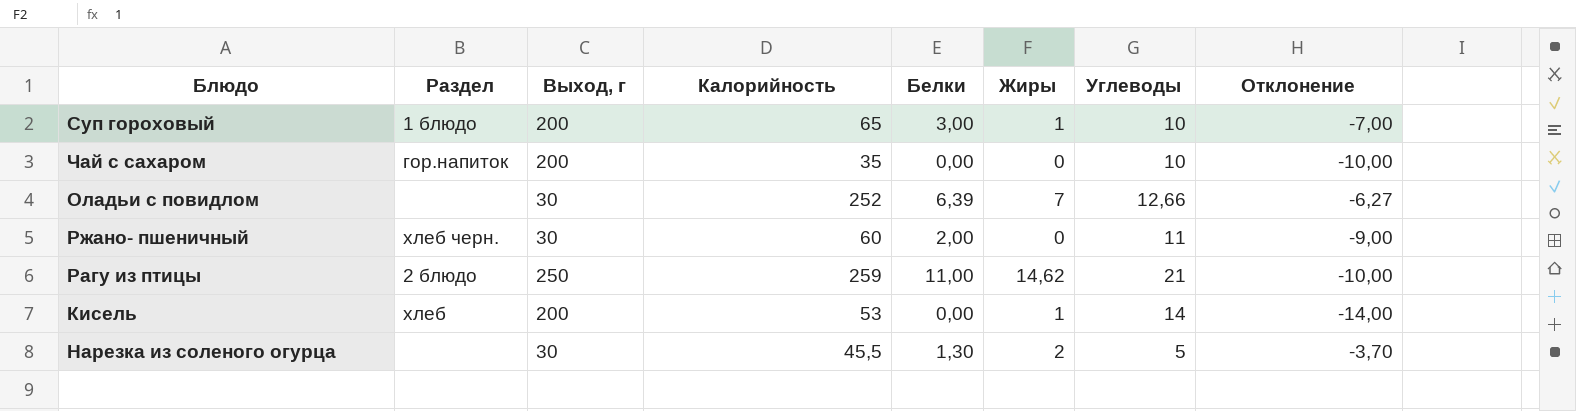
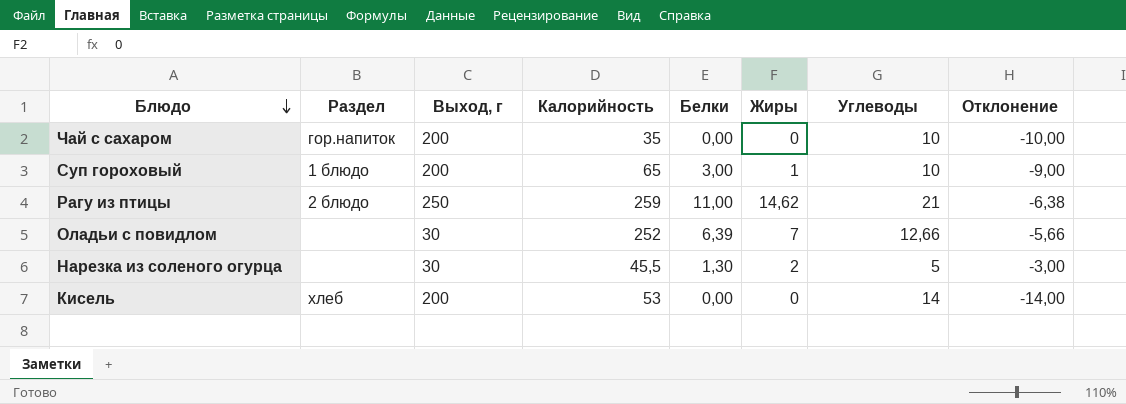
row order: none -> Блюдо descending
column Отклонение | formula: [Белки] - [Углеводы] -> [Жиры] - [Углеводы]
row Ржано- пшеничный: хлеб черн. | 30 | 60 | 2,00 | 0 | 11 | -9,00 -> none
Кисель | Жиры: 1 -> 0

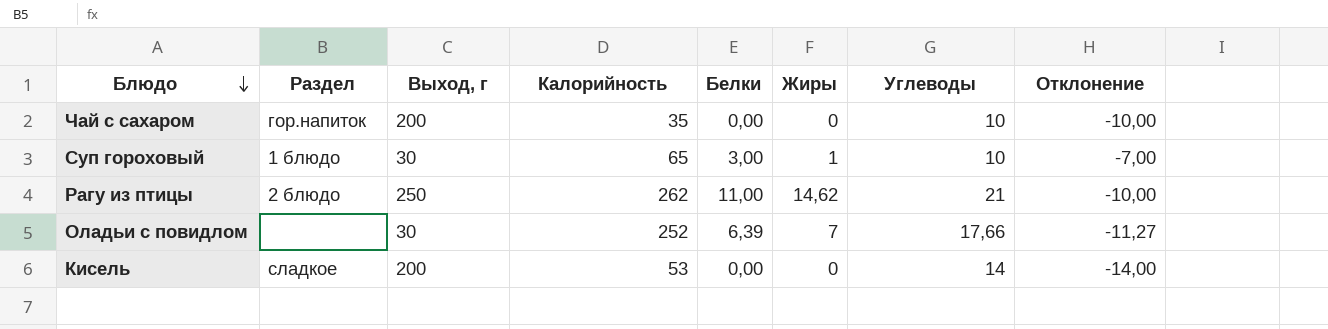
column Отклонение | formula: [Жиры] - [Углеводы] -> [Белки] - [Углеводы]
row Нарезка из соленого огурца: none | 30 | 45,5 | 1,30 | 2 | 5 | -3,00 -> none
Суп гороховый | Выход, г: 200 -> 30
Рагу из птицы | Калорийность: 259 -> 262
Оладьи с повидлом | Углеводы: 12,66 -> 17,66
Кисель | Раздел: хлеб -> сладкое

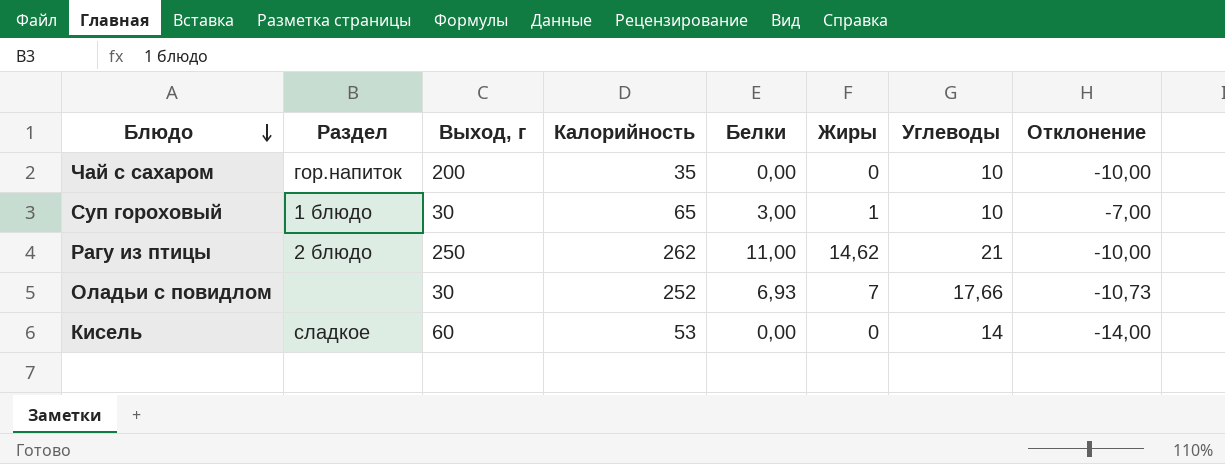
Оладьи с повидлом | Белки: 6,39 -> 6,93
Оладьи с повидлом | Отклонение: -11,27 -> -10,73
Кисель | Выход, г: 200 -> 60

